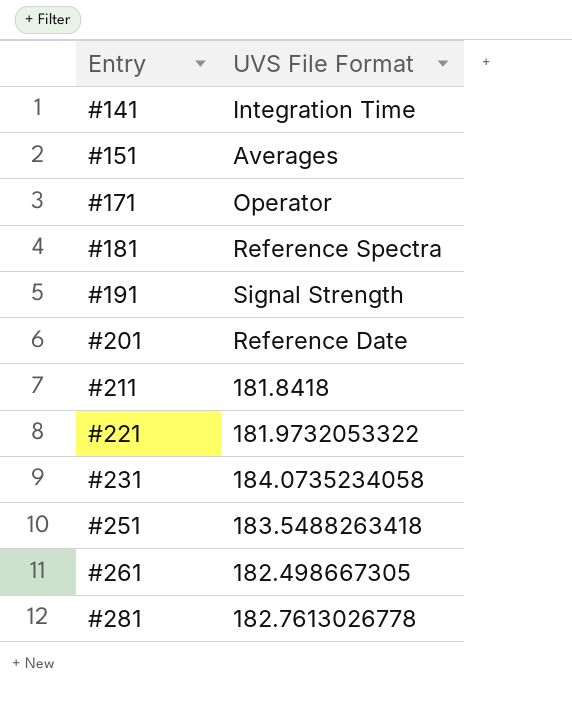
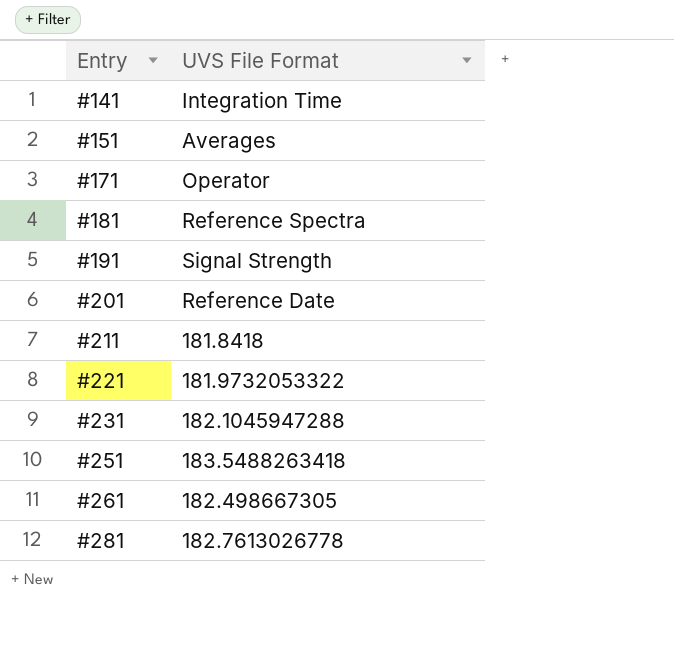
#231 | UVS File Format: 184.0735234058 -> 182.1045947288

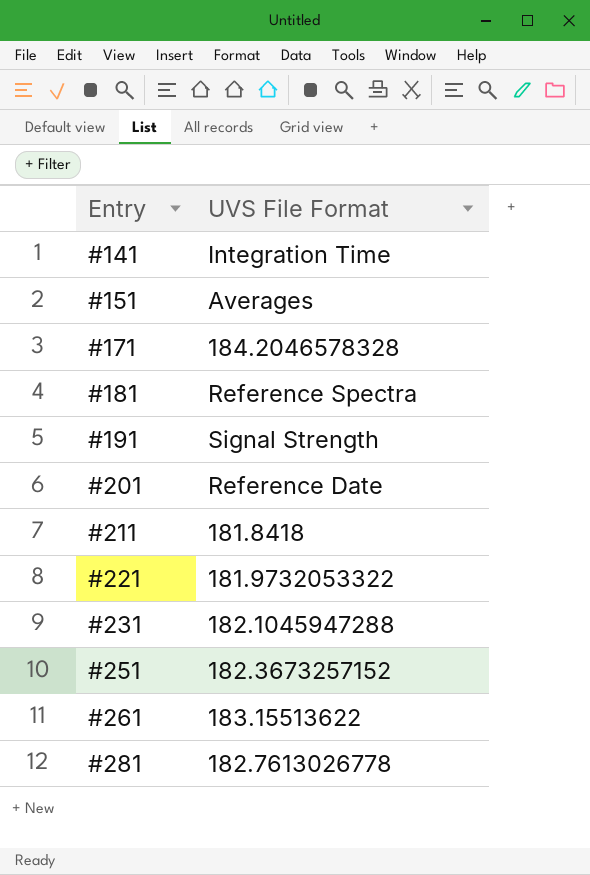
#171 | UVS File Format: Operator -> 184.2046578328
#251 | UVS File Format: 183.5488263418 -> 182.3673257152
#261 | UVS File Format: 182.498667305 -> 183.15513622

